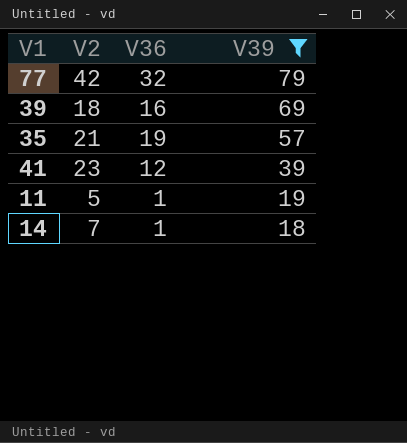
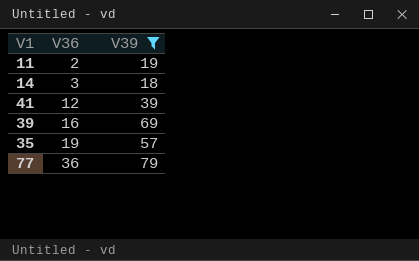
row order: V39 descending -> V36 ascending
column V2 | position: 2 -> none
11 | V36: 1 -> 2
14 | V36: 1 -> 3
77 | V36: 32 -> 36

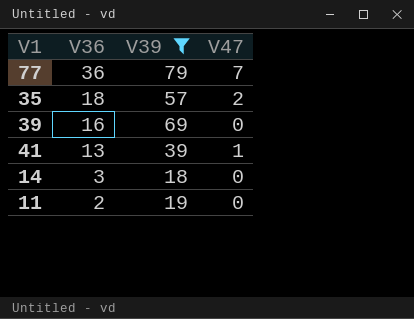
row order: V36 ascending -> V36 descending
column V47 | position: none -> 4
35 | V36: 19 -> 18
41 | V36: 12 -> 13

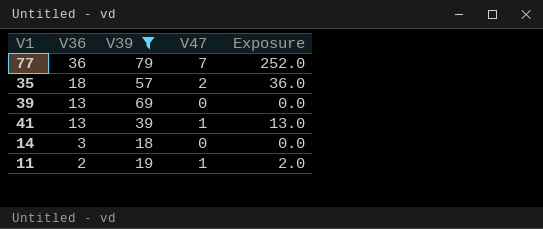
column Exposure | formula: none -> [V36] * [V47]
39 | V36: 16 -> 13
11 | V47: 0 -> 1

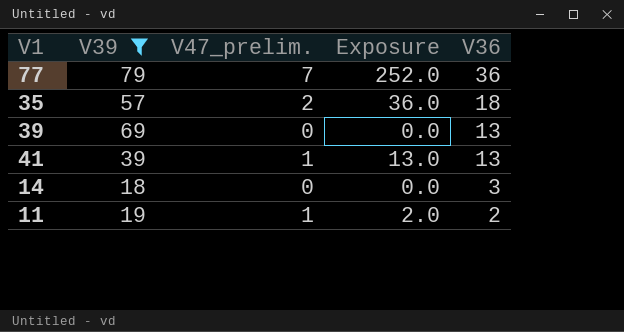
column name: V47 -> V47_prelim.
column V36 | position: 2 -> 5

